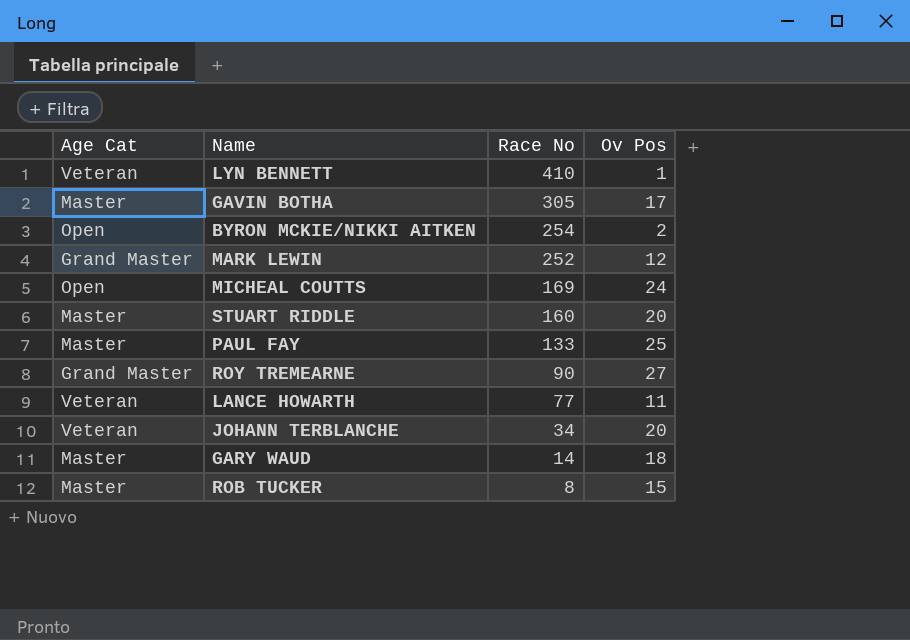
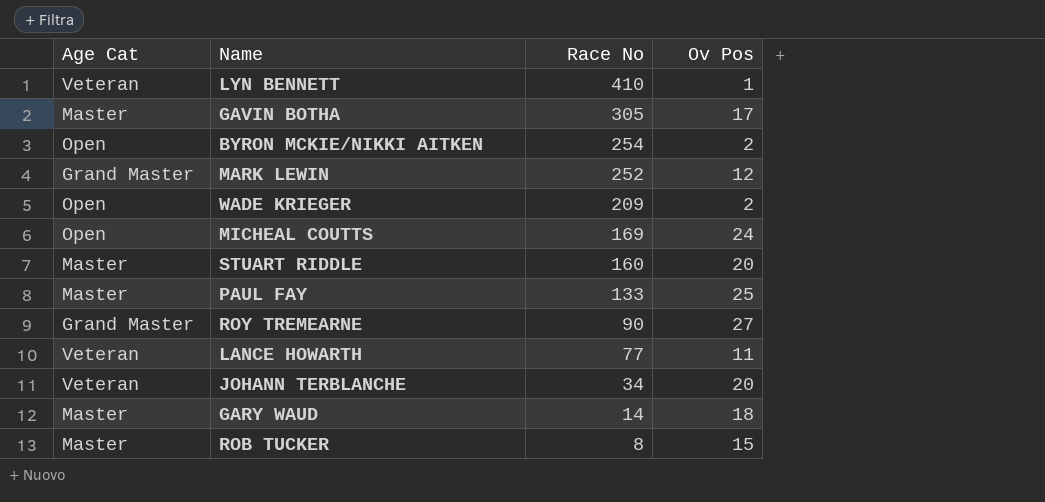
row WADE KRIEGER: none -> Open | 209 | 2

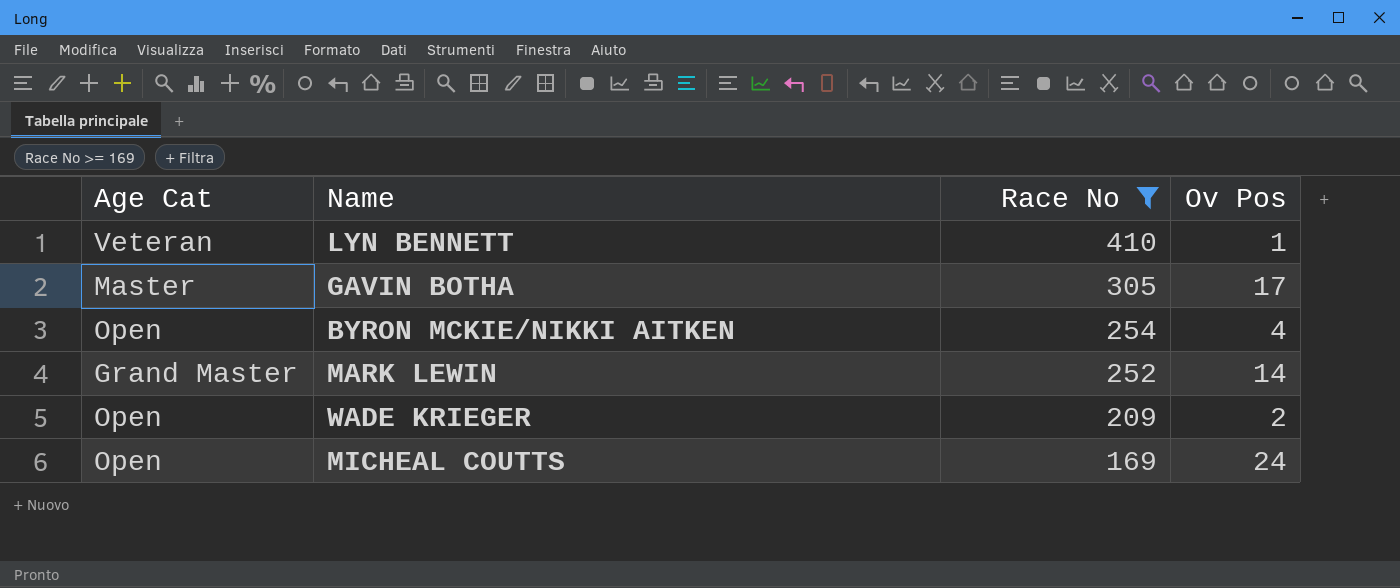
filter: none -> Race No >= 169
BYRON MCKIE/NIKKI AITKEN | Ov Pos: 2 -> 4
MARK LEWIN | Ov Pos: 12 -> 14

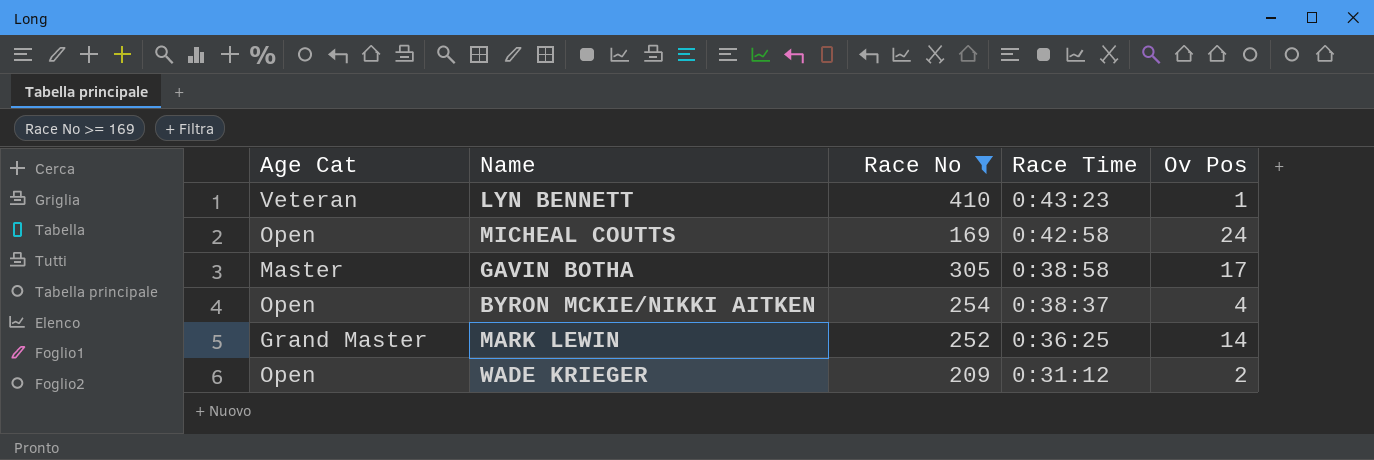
row order: Race No descending -> Race Time descending
column Race Time | position: none -> 4

